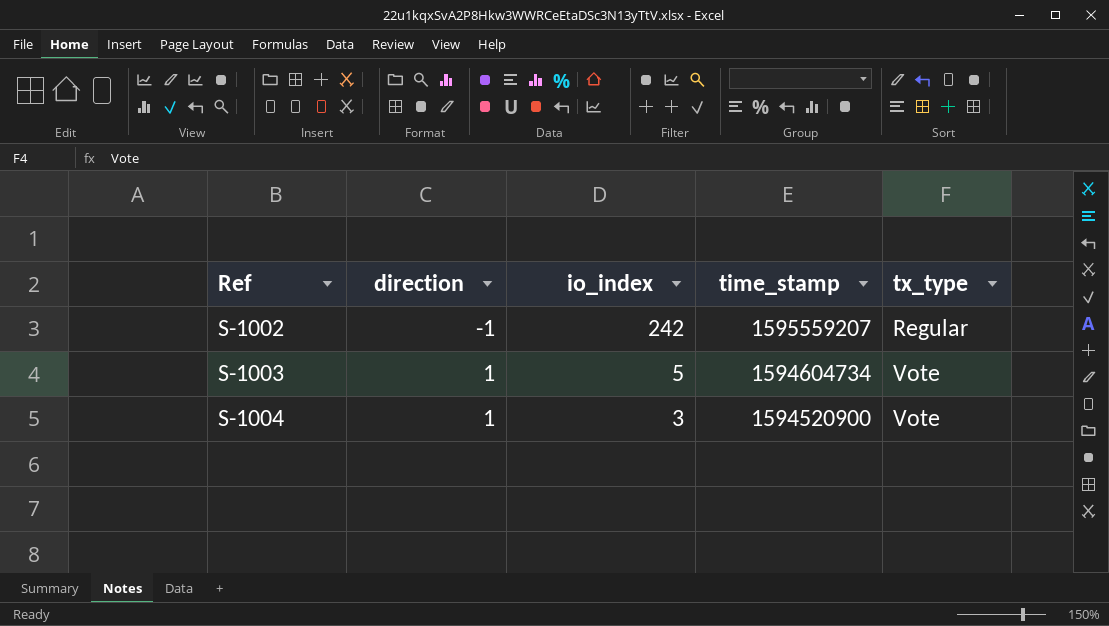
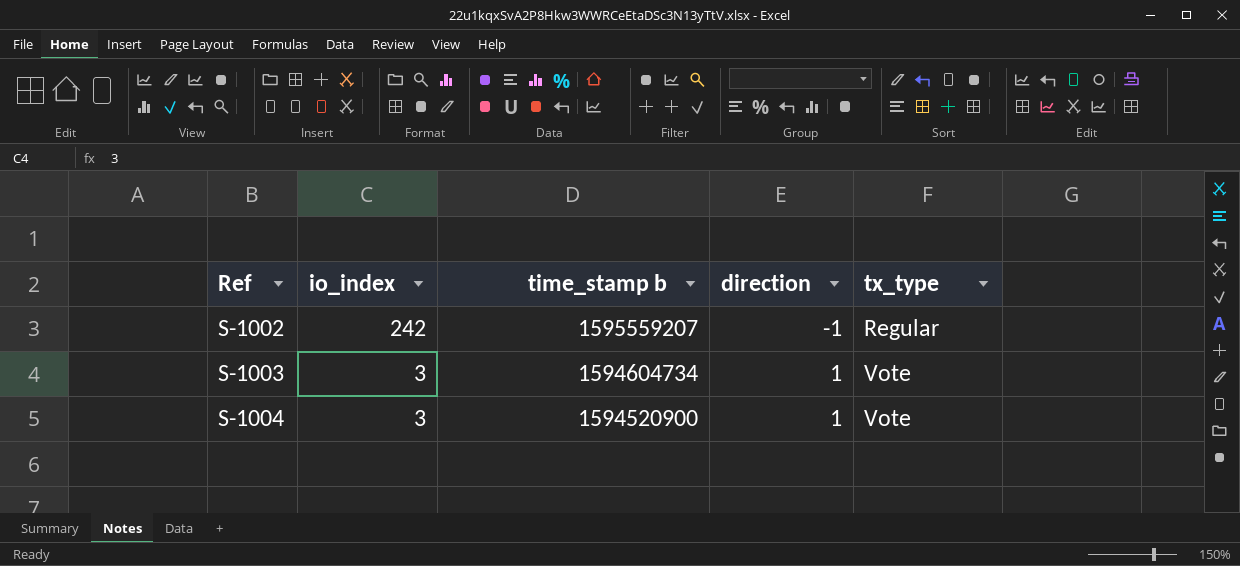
column name: time_stamp -> time_stamp b
column direction | position: 2 -> 4
S-1003 | io_index: 5 -> 3

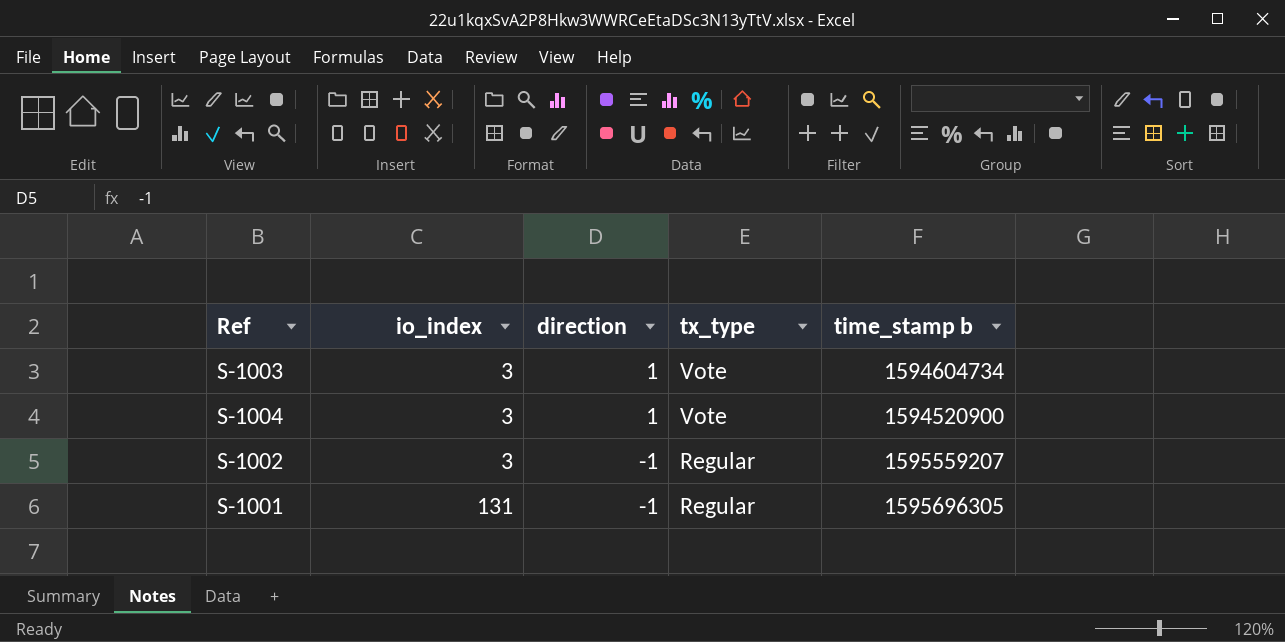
row order: Ref ascending -> io_index ascending
column time_stamp b | position: 3 -> 5
S-1002 | io_index: 242 -> 3
row S-1001: none -> 131 | -1 | Regular | 1595696305

